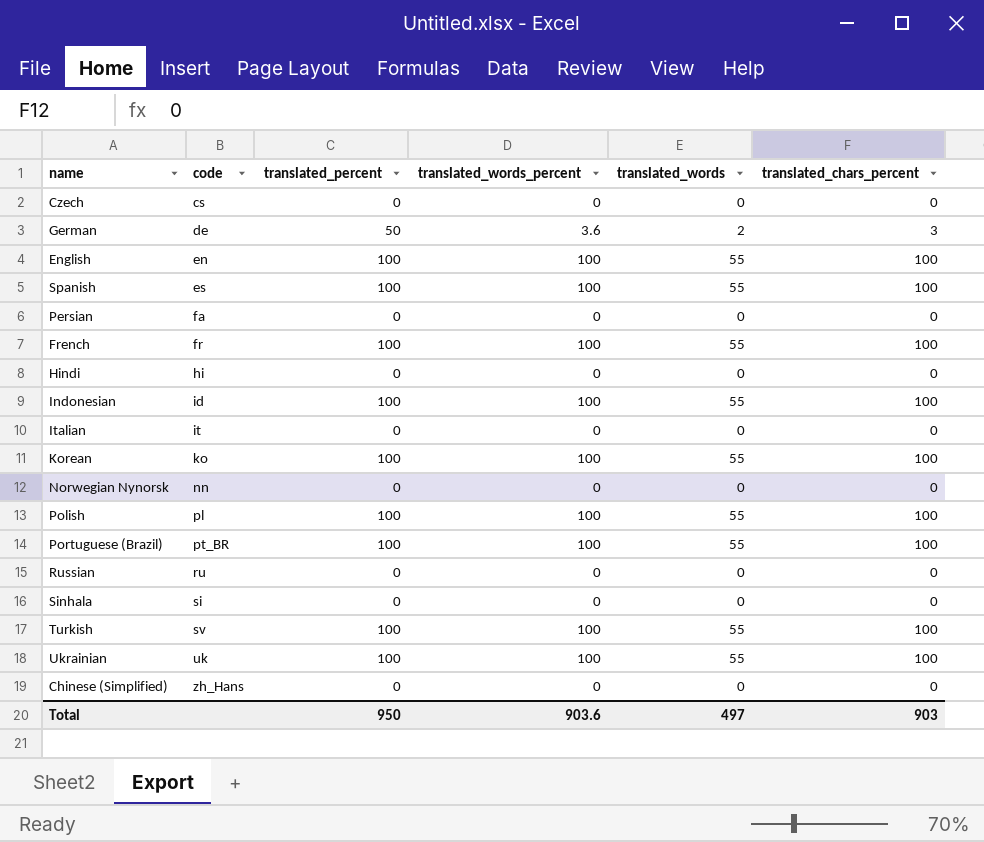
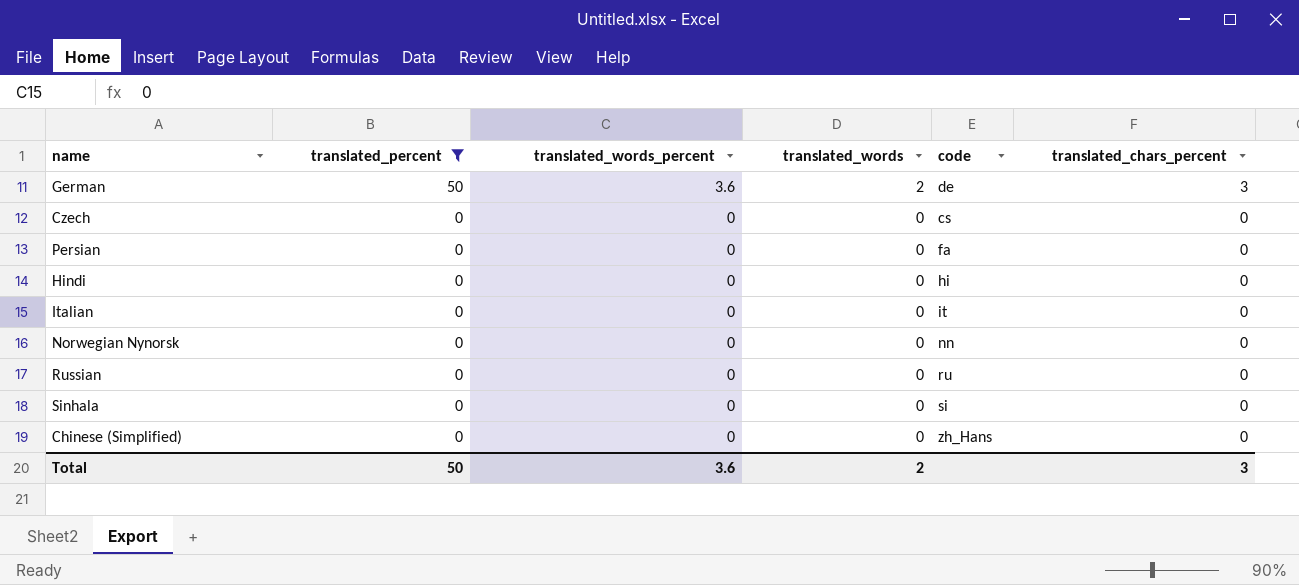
filter: none -> translated_percent != 100
row order: code ascending -> translated_percent descending
column code | position: 2 -> 5
Total | translated_percent: 950 -> 50
Total | translated_words_percent: 903.6 -> 3.6
Total | translated_words: 497 -> 2
Total | translated_chars_percent: 903 -> 3

